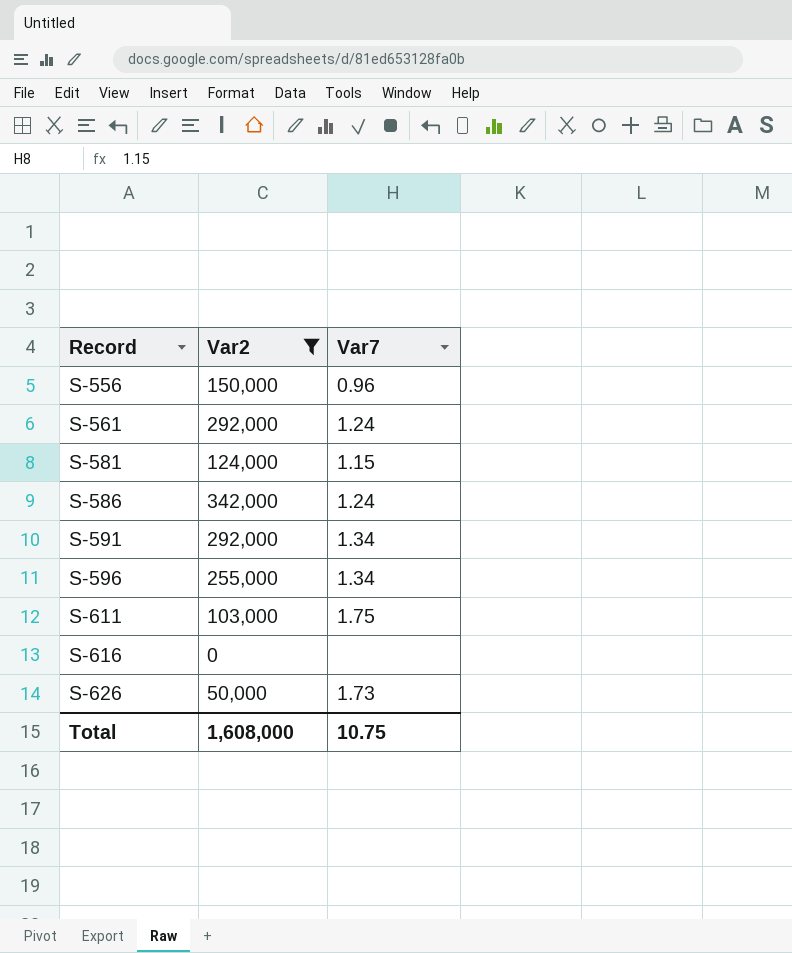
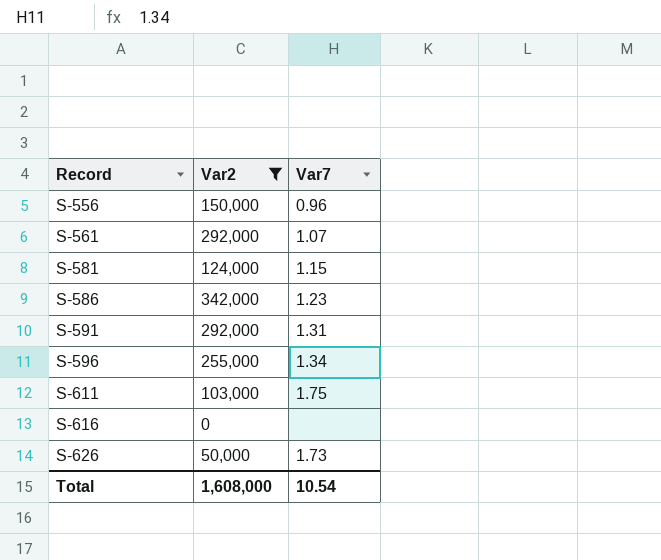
S-561 | Var7: 1.24 -> 1.07
S-586 | Var7: 1.24 -> 1.23
S-591 | Var7: 1.34 -> 1.31
Total | Var7: 10.75 -> 10.54

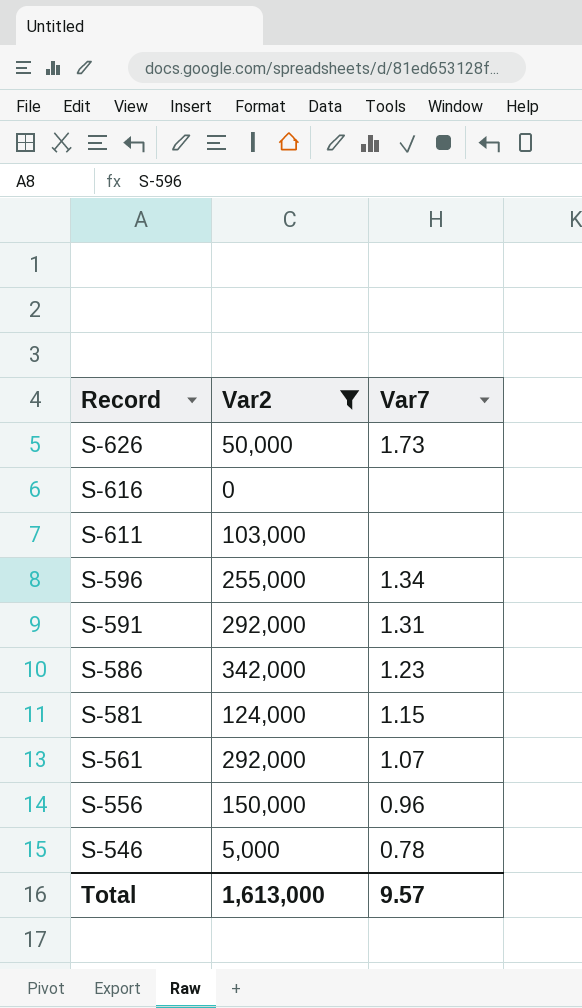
row order: Record ascending -> Record descending
S-611 | Var7: 1.75 -> none
row S-546: none -> 5,000 | 0.78
Total | Var2: 1,608,000 -> 1,613,000
Total | Var7: 10.54 -> 9.57

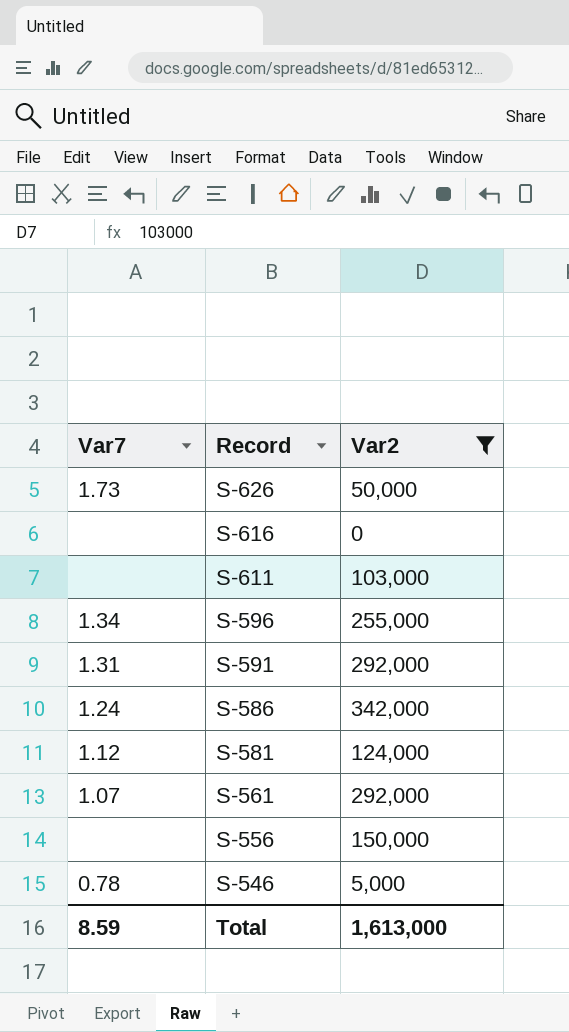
column Var7 | position: 3 -> 1
S-586 | Var7: 1.23 -> 1.24
S-581 | Var7: 1.15 -> 1.12
S-556 | Var7: 0.96 -> none
Total | Var7: 9.57 -> 8.59

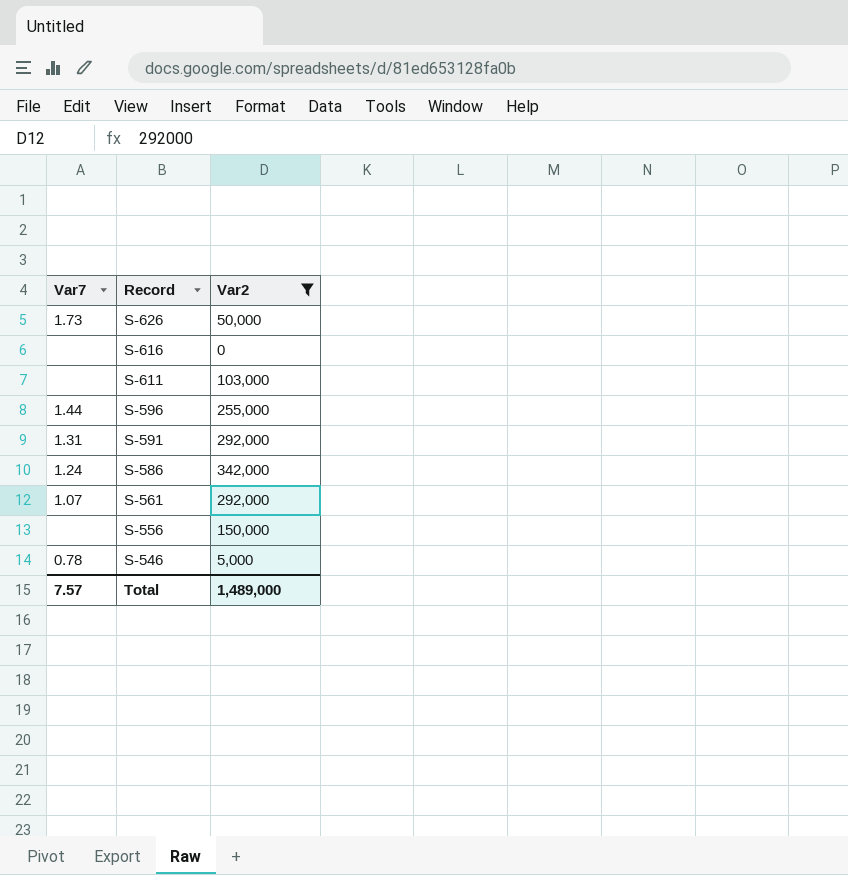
row S-581: 1.12 | 124,000 -> none
S-596 | Var7: 1.34 -> 1.44
Total | Var7: 8.59 -> 7.57
Total | Var2: 1,613,000 -> 1,489,000

